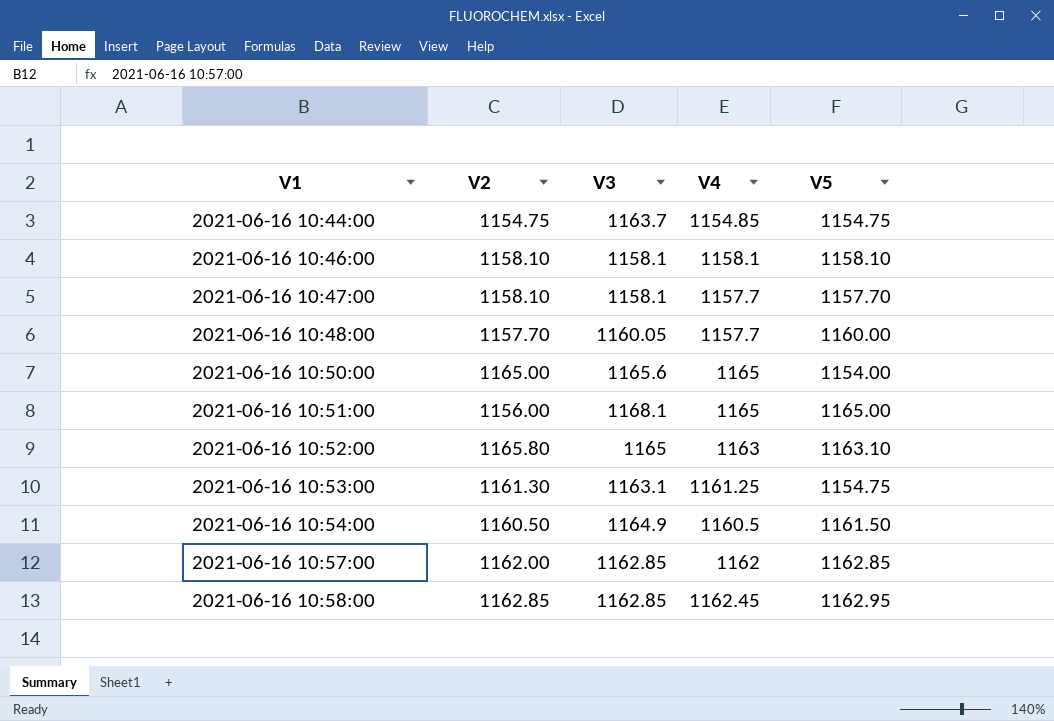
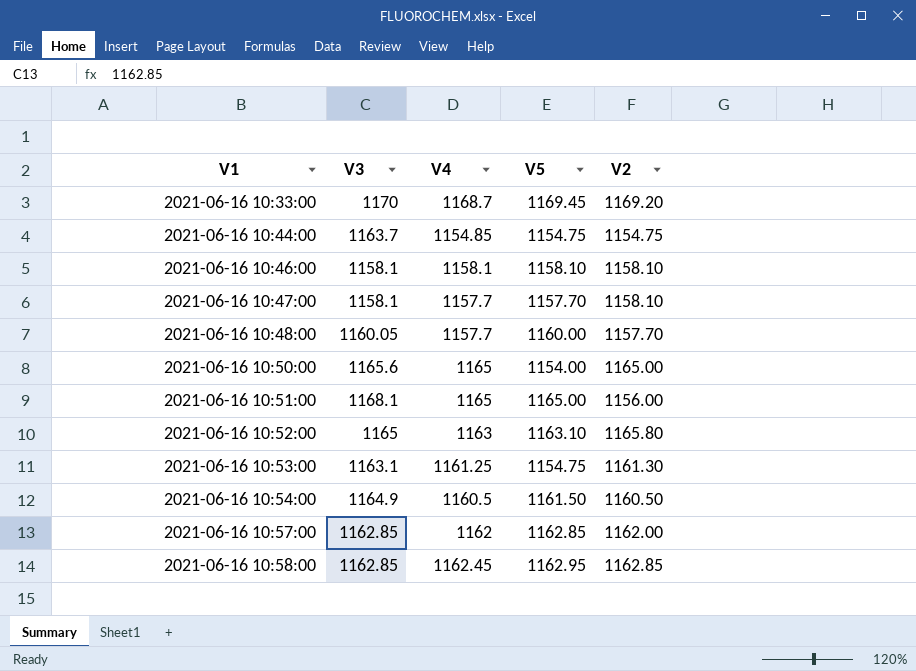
column V2 | position: 2 -> 5
row 2021-06-16 10:33:00: none -> 1170 | 1168.7 | 1169.45 | 1169.20

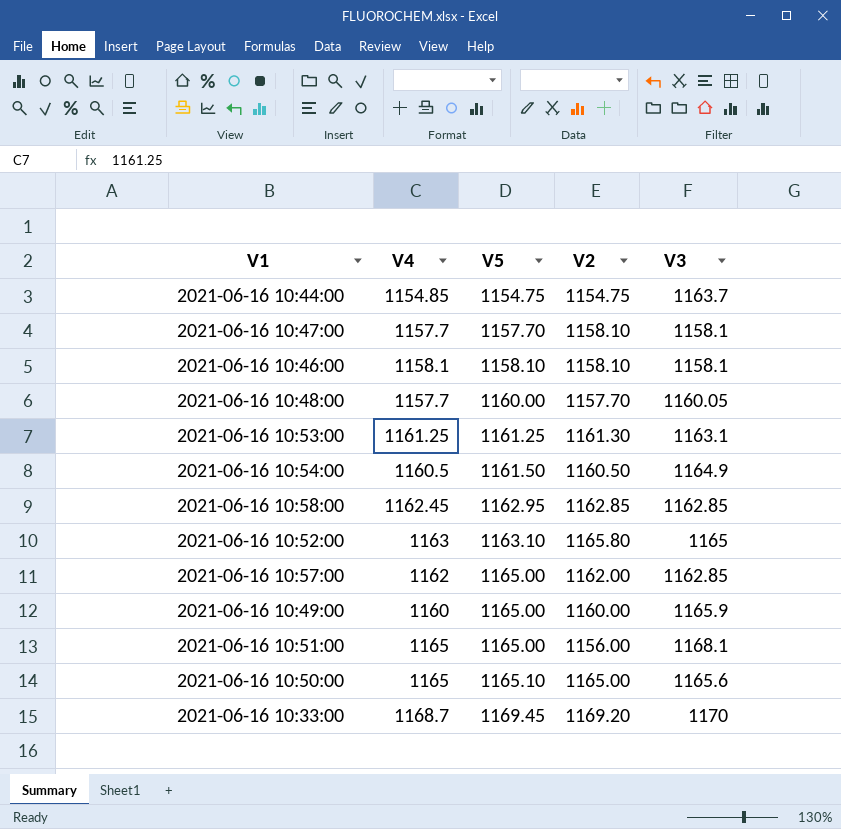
row order: V1 ascending -> V5 ascending
column V3 | position: 2 -> 5
2021-06-16 10:53:00 | V5: 1154.75 -> 1161.25
2021-06-16 10:57:00 | V5: 1162.85 -> 1165.00
row 2021-06-16 10:49:00: none -> 1160 | 1165.00 | 1160.00 | 1165.9
2021-06-16 10:50:00 | V5: 1154.00 -> 1165.10

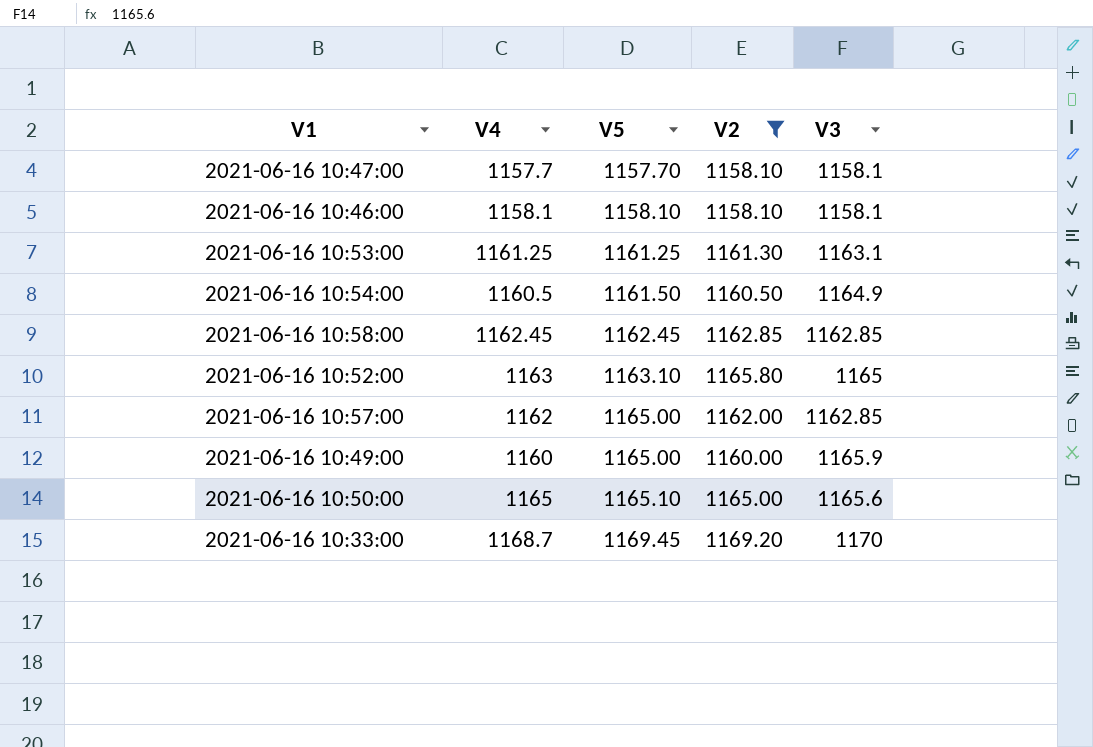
filter: none -> V2 >= 1158.10
2021-06-16 10:58:00 | V5: 1162.95 -> 1162.45

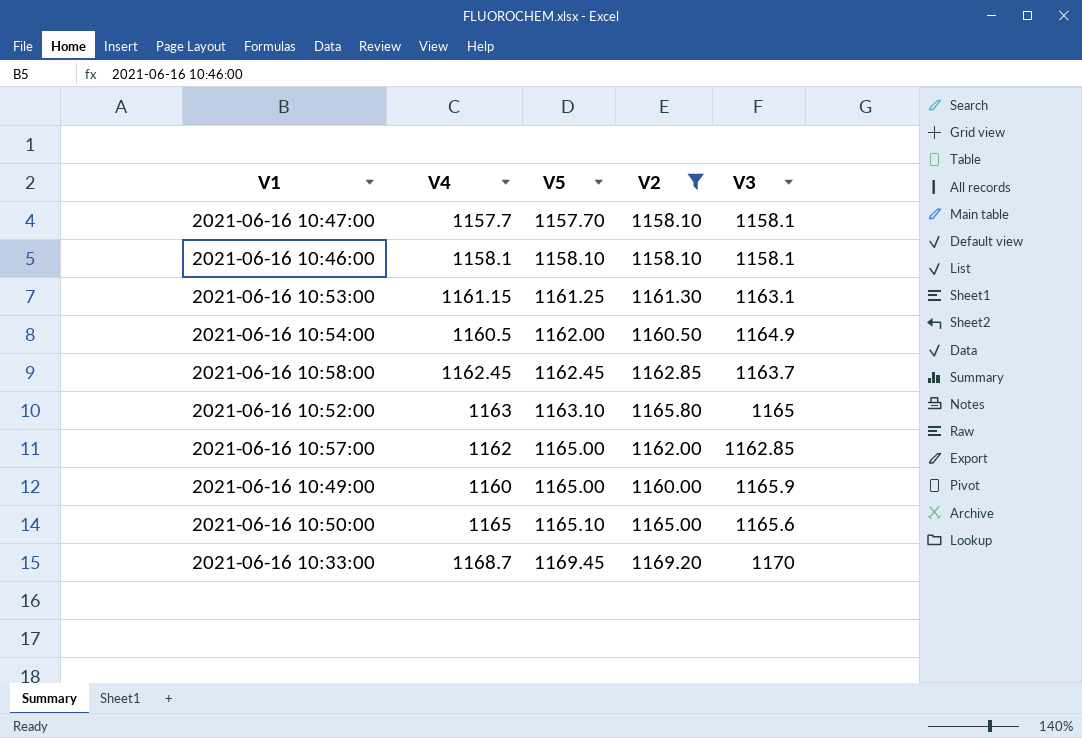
2021-06-16 10:53:00 | V4: 1161.25 -> 1161.15
2021-06-16 10:54:00 | V5: 1161.50 -> 1162.00
2021-06-16 10:58:00 | V3: 1162.85 -> 1163.7

